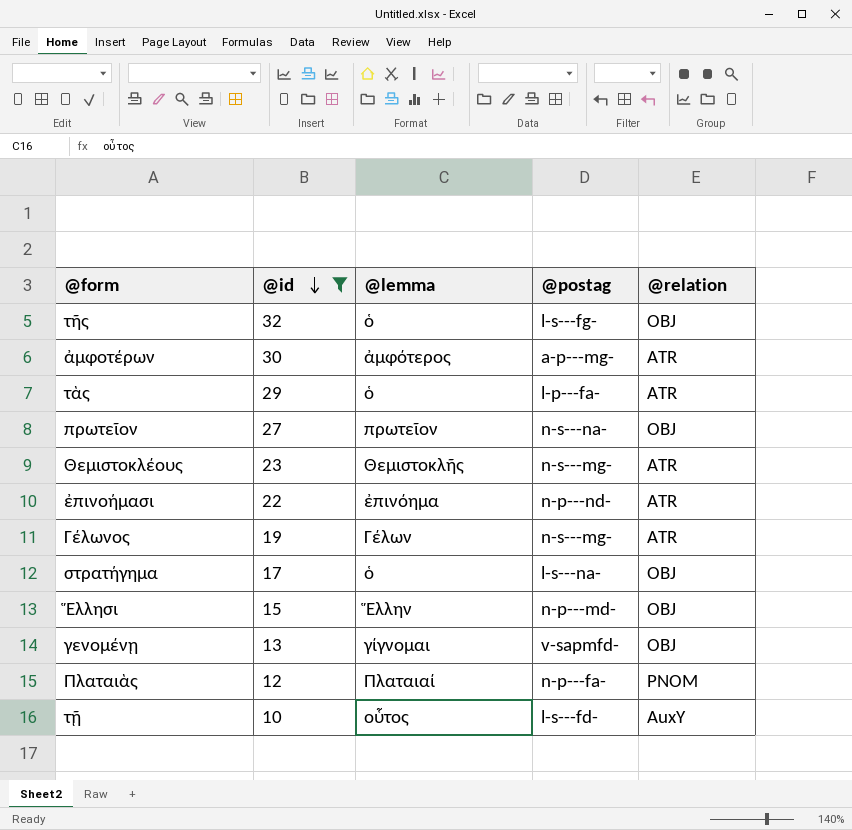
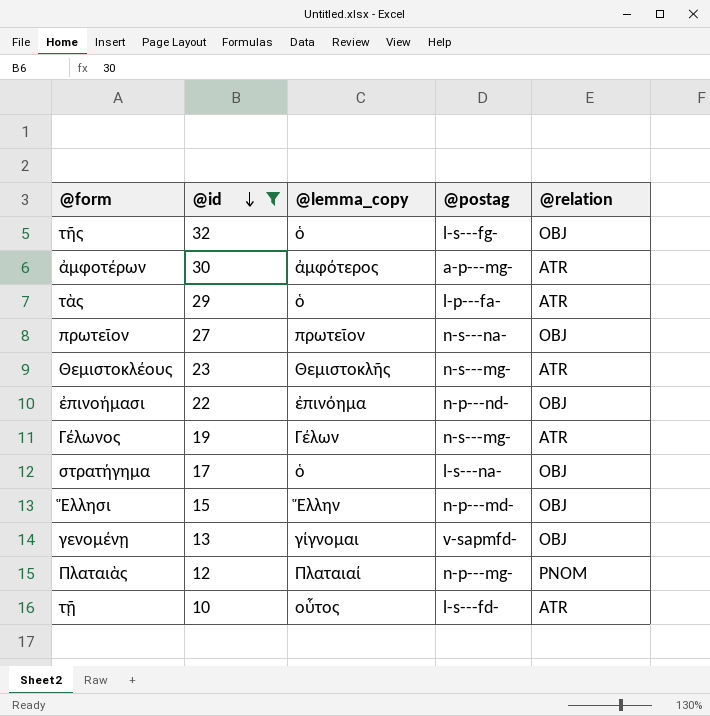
column name: @lemma -> @lemma_copy
ἐπινοήμασι | @relation: ATR -> OBJ
Πλαταιὰς | @postag: n-p---fa- -> n-p---mg-
τῇ | @relation: AuxY -> ATR

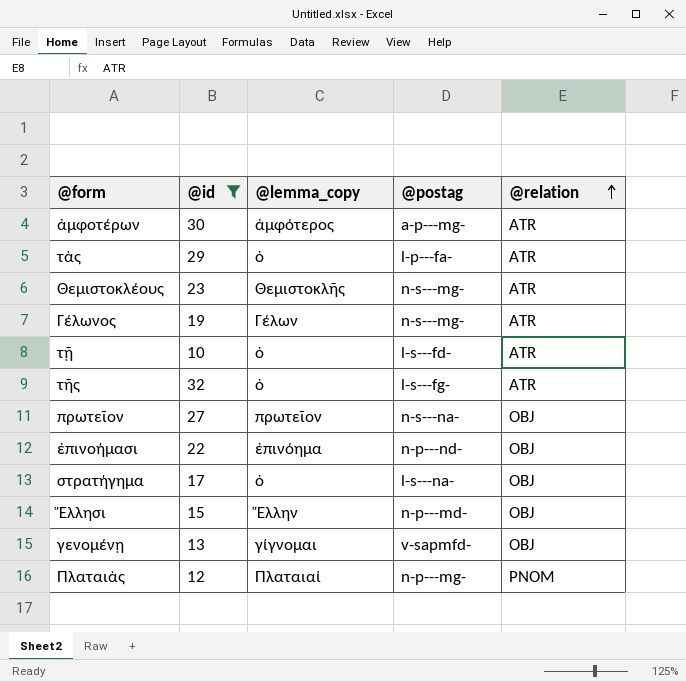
row order: @id descending -> @relation ascending
τῇ | @lemma_copy: οὗτος -> ὁ
τῆς | @relation: OBJ -> ATR

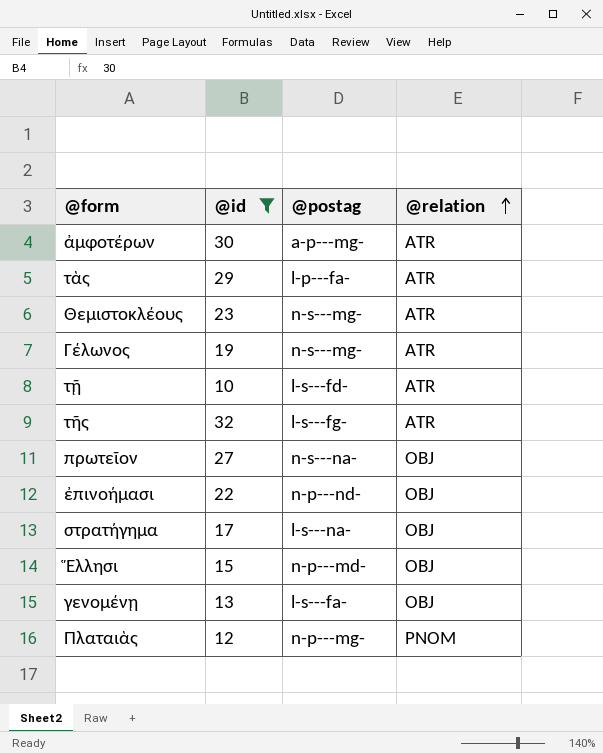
column @lemma_copy | position: 3 -> none
γενομένῃ | @postag: v-sapmfd- -> l-s---fa-

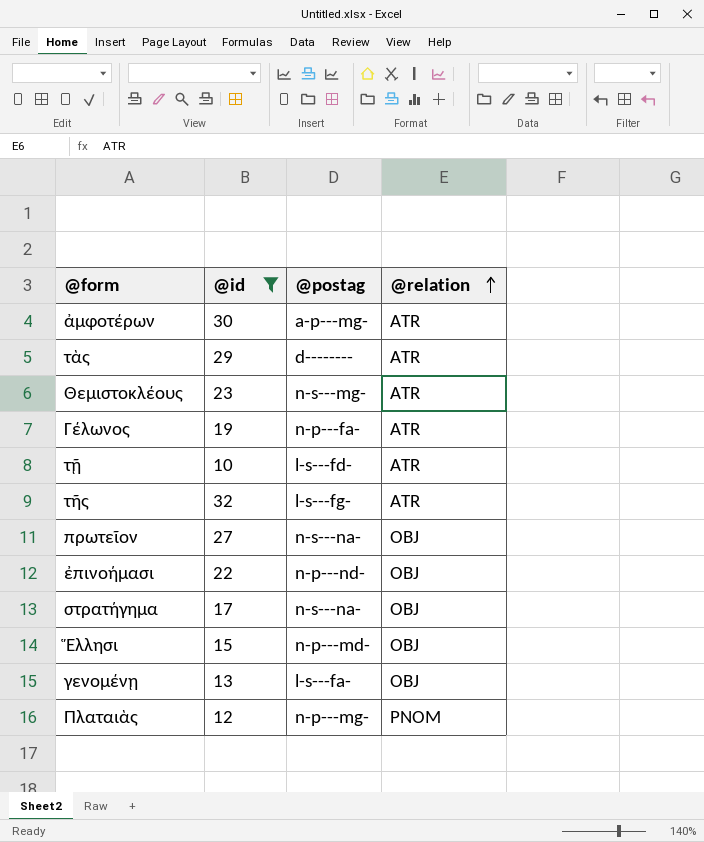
τὰς | @postag: l-p---fa- -> d--------
Γέλωνος | @postag: n-s---mg- -> n-p---fa-
στρατήγημα | @postag: l-s---na- -> n-s---na-

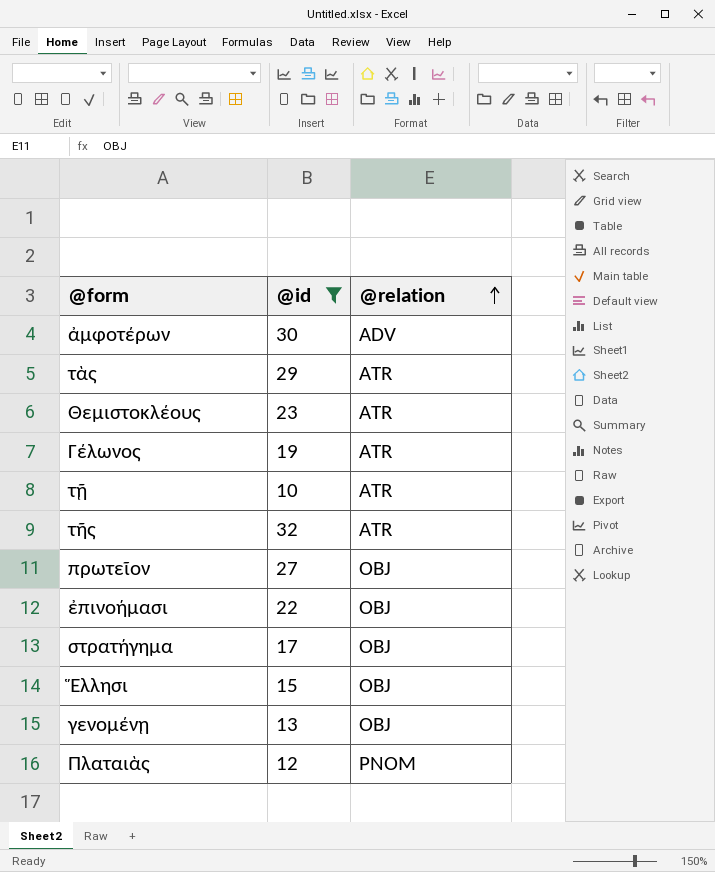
column @postag | position: 3 -> none
ἀμφοτέρων | @relation: ATR -> ADV

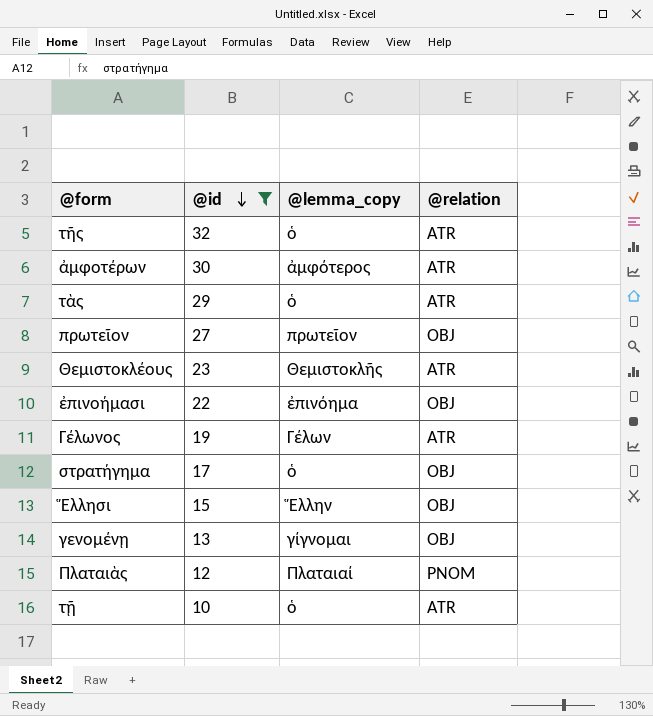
row order: @relation ascending -> @id descending
column @lemma_copy | position: none -> 3
ἀμφοτέρων | @relation: ADV -> ATR

